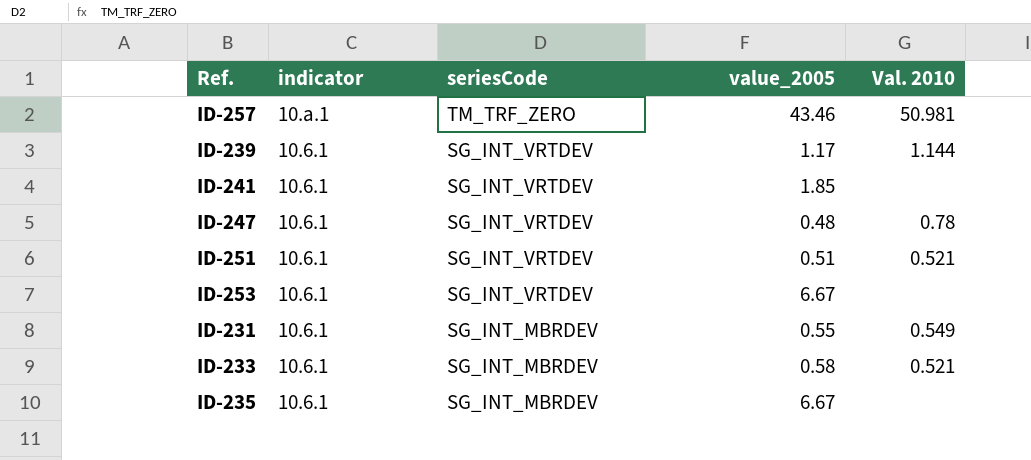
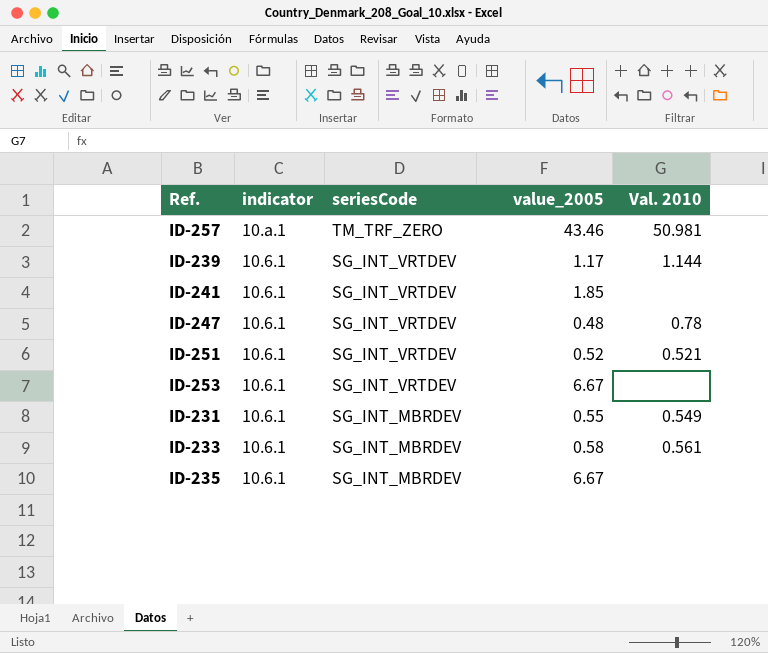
ID-251 | value_2005: 0.51 -> 0.52
ID-233 | Val. 2010: 0.521 -> 0.561

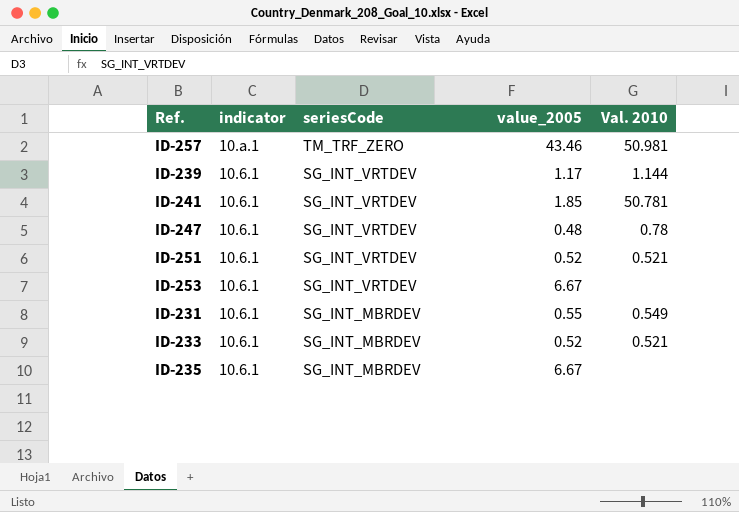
ID-241 | Val. 2010: none -> 50.781
ID-233 | value_2005: 0.58 -> 0.52
ID-233 | Val. 2010: 0.561 -> 0.521

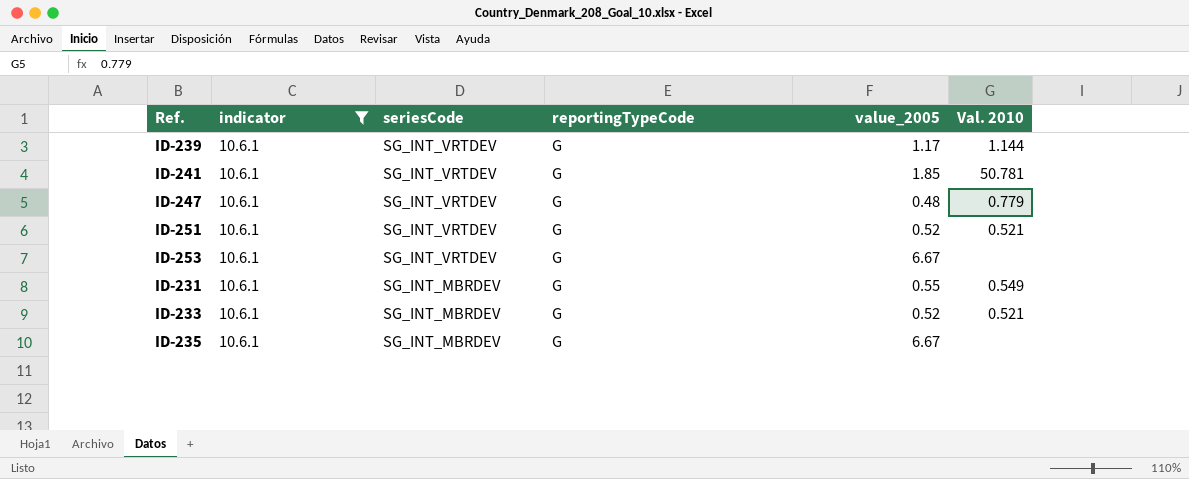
filter: none -> indicator = 10.6.1
column reportingTypeCode | position: none -> 4
ID-247 | Val. 2010: 0.78 -> 0.779

